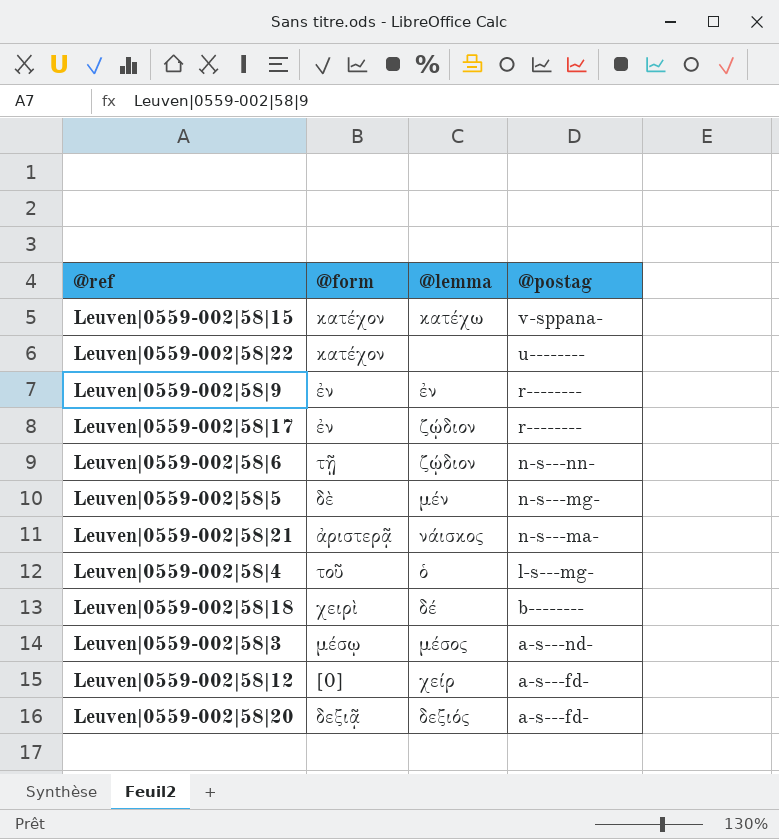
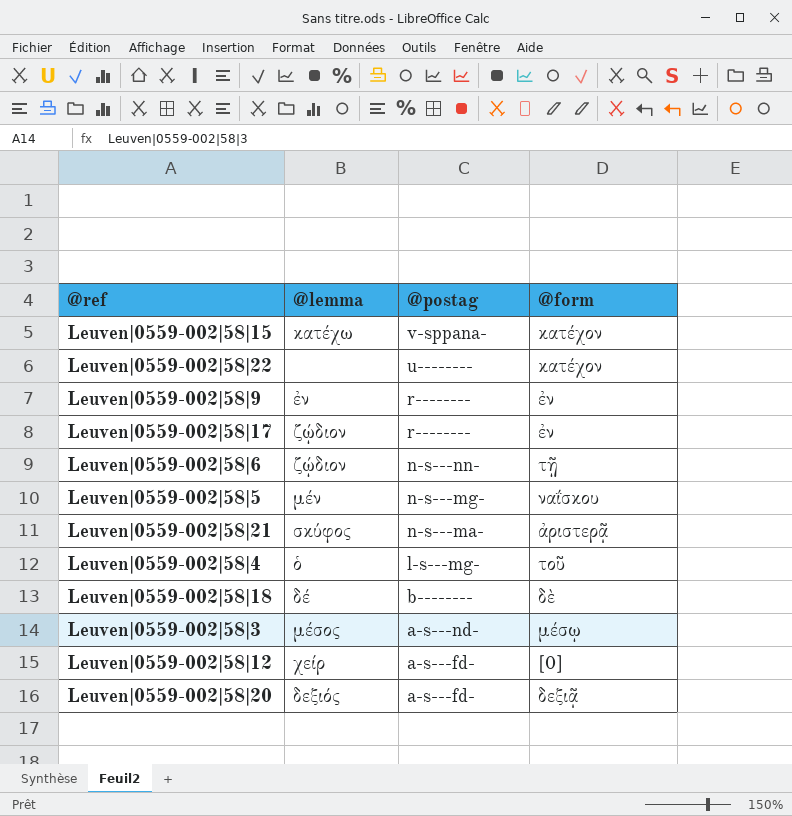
column @form | position: 2 -> 4
Leuven|0559-002|58|5 | @form: δὲ -> ναΐσκου
Leuven|0559-002|58|21 | @lemma: νάισκος -> σκύφος
Leuven|0559-002|58|18 | @form: χειρὶ -> δὲ

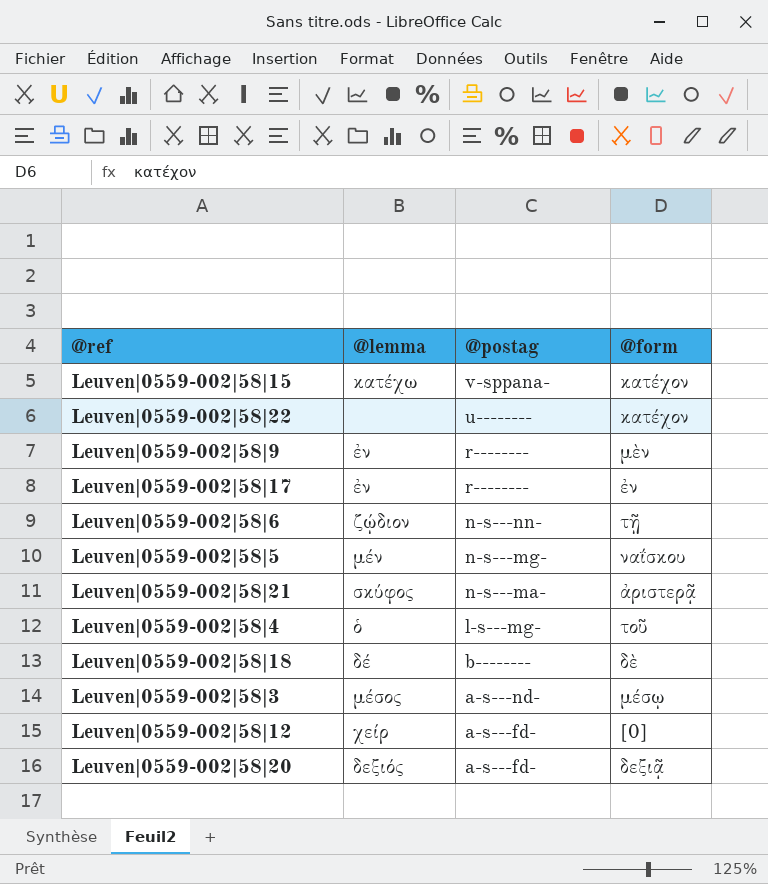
Leuven|0559-002|58|9 | @form: ἐν -> μὲν
Leuven|0559-002|58|17 | @lemma: ζῴδιον -> ἐν

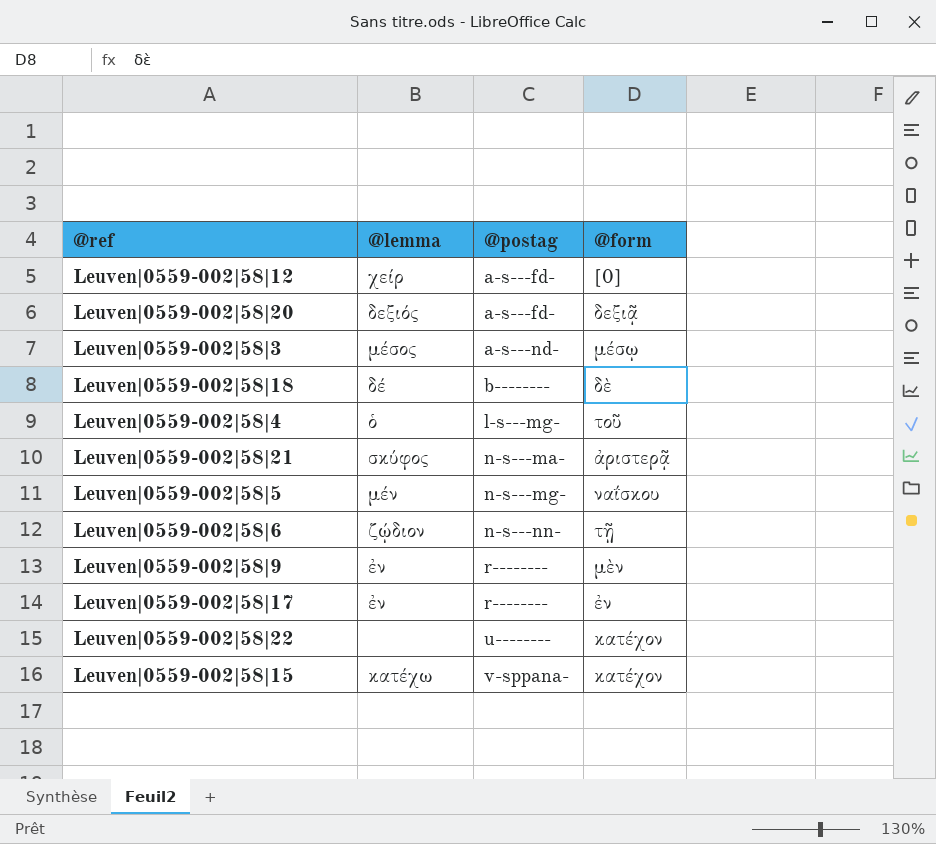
row order: @postag descending -> @postag ascending

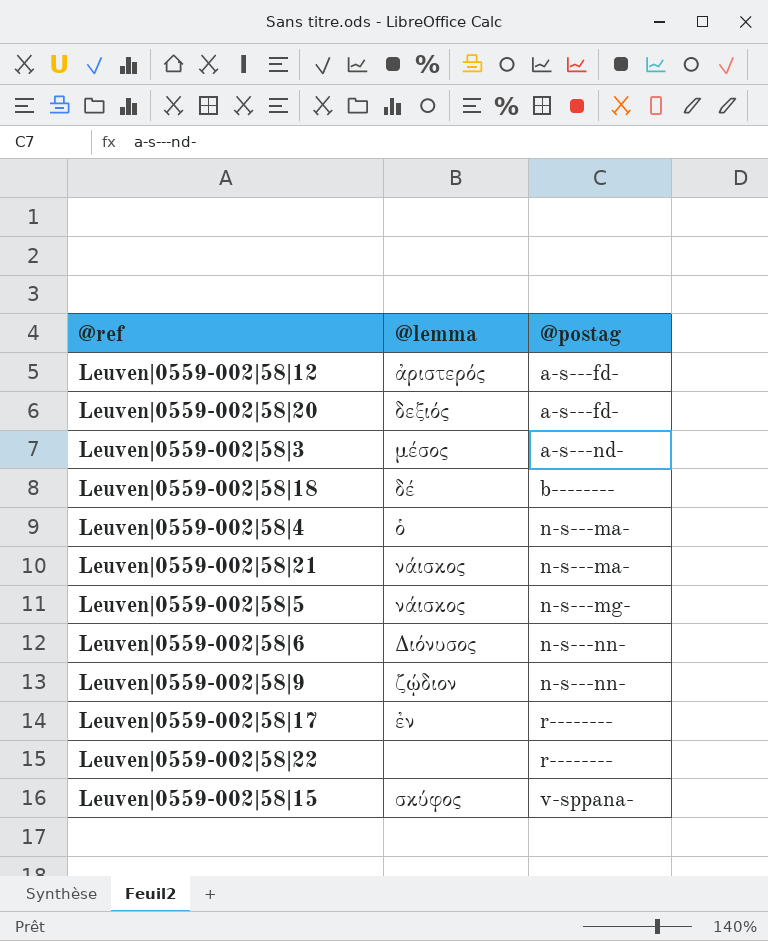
column @form | position: 4 -> none
Leuven|0559-002|58|12 | @lemma: χείρ -> ἀριστερός
Leuven|0559-002|58|4 | @postag: l-s---mg- -> n-s---ma-
Leuven|0559-002|58|21 | @lemma: σκύφος -> νάισκος
Leuven|0559-002|58|5 | @lemma: μέν -> νάισκος
Leuven|0559-002|58|6 | @lemma: ζῴδιον -> Διόνυσος
Leuven|0559-002|58|9 | @lemma: ἐν -> ζῴδιον
Leuven|0559-002|58|9 | @postag: r-------- -> n-s---nn-
Leuven|0559-002|58|22 | @postag: u-------- -> r--------
Leuven|0559-002|58|15 | @lemma: κατέχω -> σκύφος

